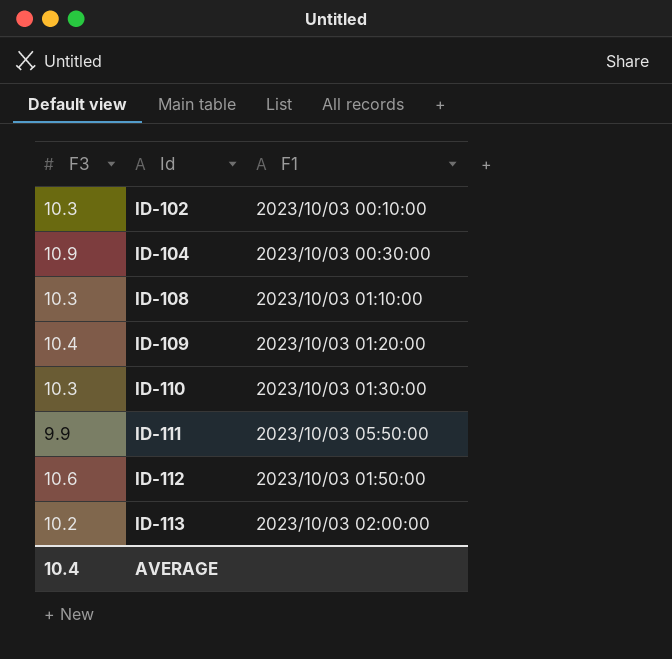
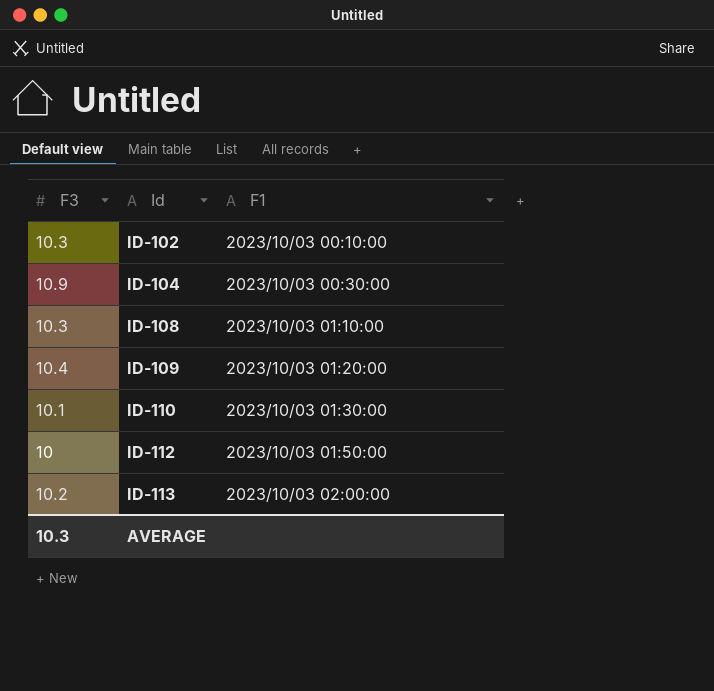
row ID-111: 9.9 | 2023/10/03 05:50:00 -> none
ID-110 | F3: 10.3 -> 10.1
ID-112 | F3: 10.6 -> 10
AVERAGE | F3: 10.4 -> 10.3

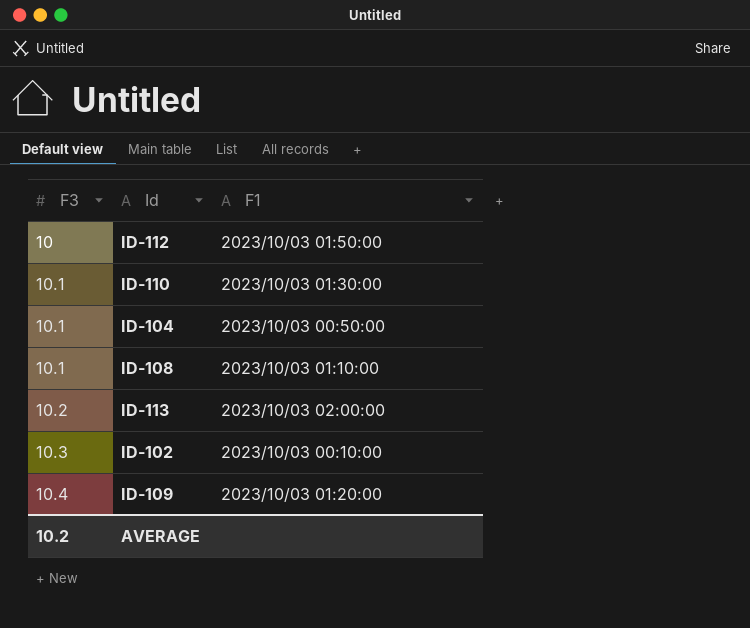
row order: Id ascending -> F3 ascending
ID-104 | F3: 10.9 -> 10.1
ID-104 | F1: 2023/10/03 00:30:00 -> 2023/10/03 00:50:00
ID-108 | F3: 10.3 -> 10.1
AVERAGE | F3: 10.3 -> 10.2

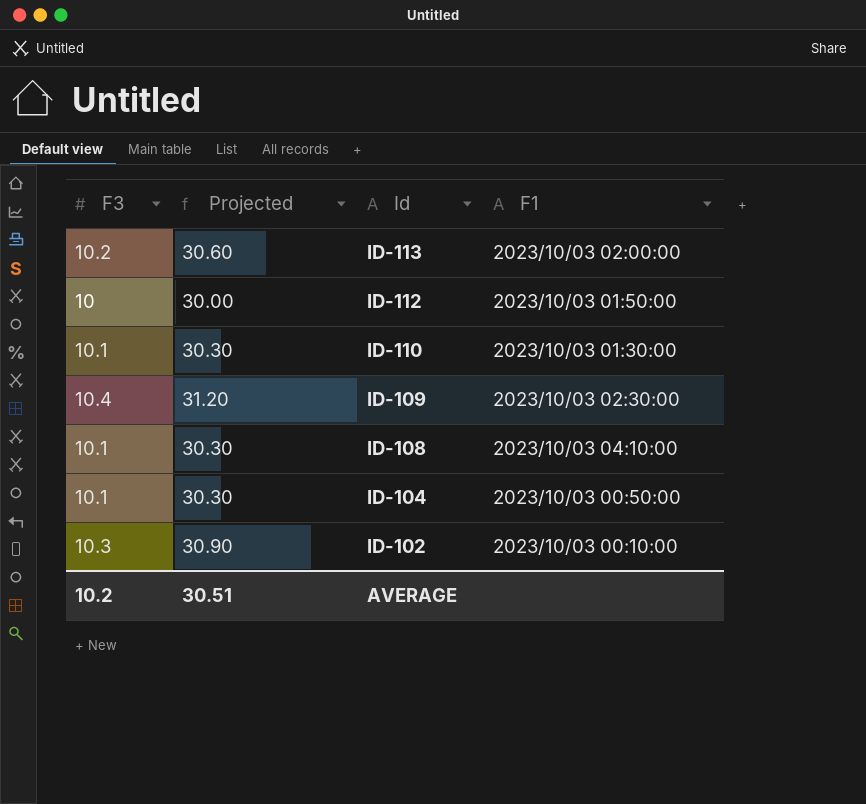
row order: F3 ascending -> Id descending
column Projected | formula: none -> [F3] * 3
ID-109 | F1: 2023/10/03 01:20:00 -> 2023/10/03 02:30:00
ID-108 | F1: 2023/10/03 01:10:00 -> 2023/10/03 04:10:00

